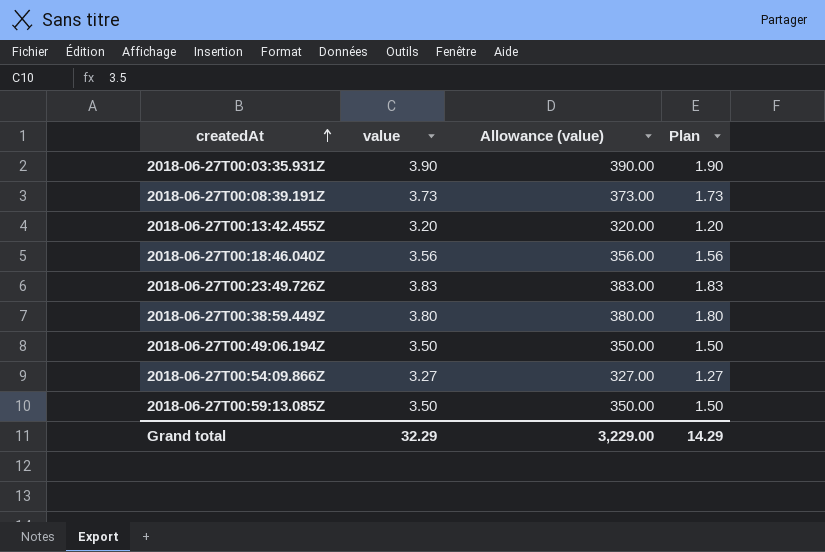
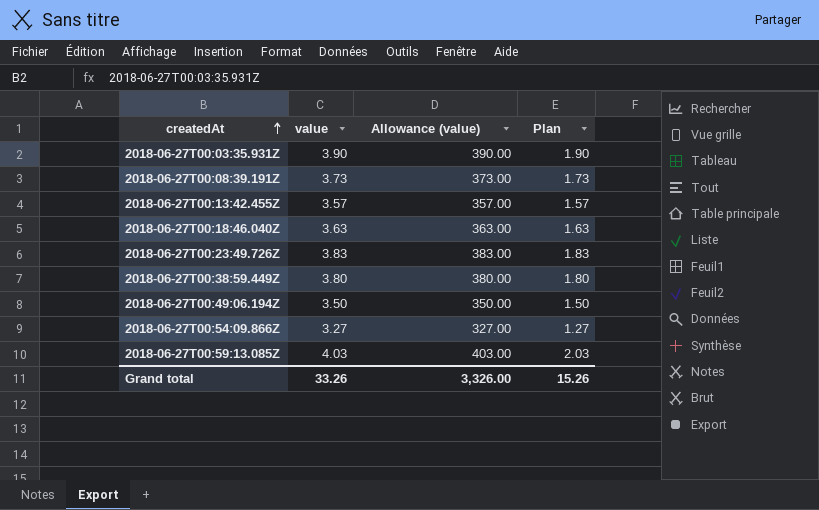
2018-06-27T00:13:42.455Z | value: 3.20 -> 3.57
2018-06-27T00:13:42.455Z | Allowance (value): 320.00 -> 357.00
2018-06-27T00:13:42.455Z | Plan: 1.20 -> 1.57
2018-06-27T00:18:46.040Z | value: 3.56 -> 3.63
2018-06-27T00:18:46.040Z | Allowance (value): 356.00 -> 363.00
2018-06-27T00:18:46.040Z | Plan: 1.56 -> 1.63
2018-06-27T00:59:13.085Z | value: 3.50 -> 4.03
2018-06-27T00:59:13.085Z | Allowance (value): 350.00 -> 403.00
2018-06-27T00:59:13.085Z | Plan: 1.50 -> 2.03
Grand total | value: 32.29 -> 33.26
Grand total | Allowance (value): 3,229.00 -> 3,326.00
Grand total | Plan: 14.29 -> 15.26

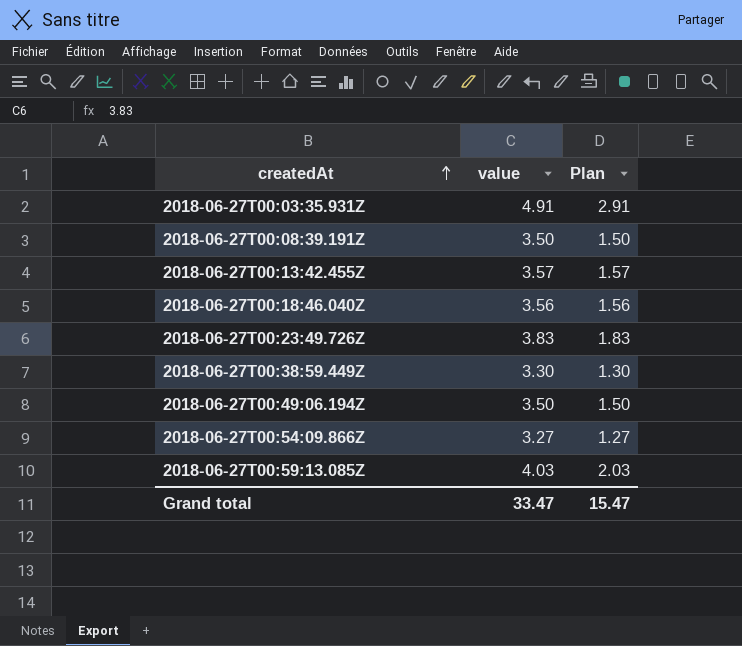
column Allowance (value) | formula: [value] * 100 -> none
2018-06-27T00:03:35.931Z | value: 3.90 -> 4.91
2018-06-27T00:03:35.931Z | Plan: 1.90 -> 2.91
2018-06-27T00:08:39.191Z | value: 3.73 -> 3.50
2018-06-27T00:08:39.191Z | Plan: 1.73 -> 1.50
2018-06-27T00:18:46.040Z | value: 3.63 -> 3.56
2018-06-27T00:18:46.040Z | Plan: 1.63 -> 1.56
2018-06-27T00:38:59.449Z | value: 3.80 -> 3.30
2018-06-27T00:38:59.449Z | Plan: 1.80 -> 1.30
Grand total | value: 33.26 -> 33.47
Grand total | Plan: 15.26 -> 15.47

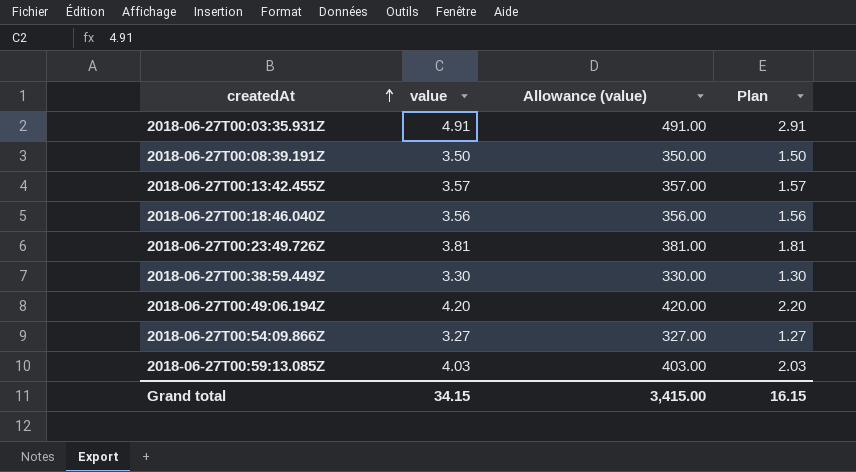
column Allowance (value) | formula: none -> [value] * 100
2018-06-27T00:23:49.726Z | value: 3.83 -> 3.81
2018-06-27T00:23:49.726Z | Plan: 1.83 -> 1.81
2018-06-27T00:49:06.194Z | value: 3.50 -> 4.20
2018-06-27T00:49:06.194Z | Plan: 1.50 -> 2.20
Grand total | value: 33.47 -> 34.15
Grand total | Plan: 15.47 -> 16.15

